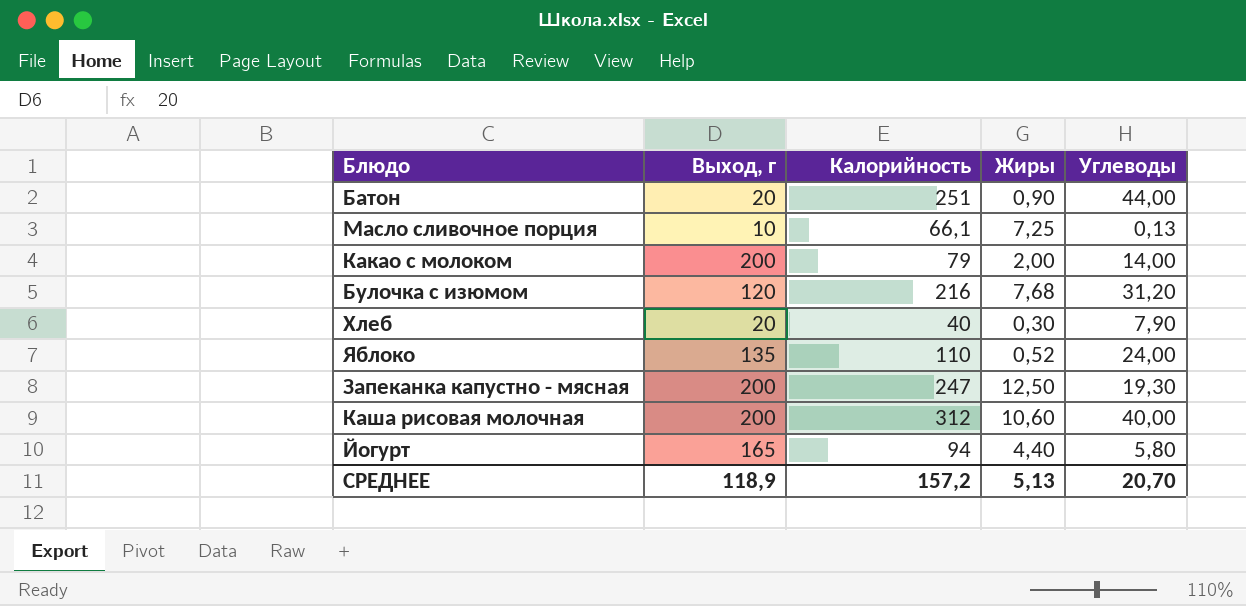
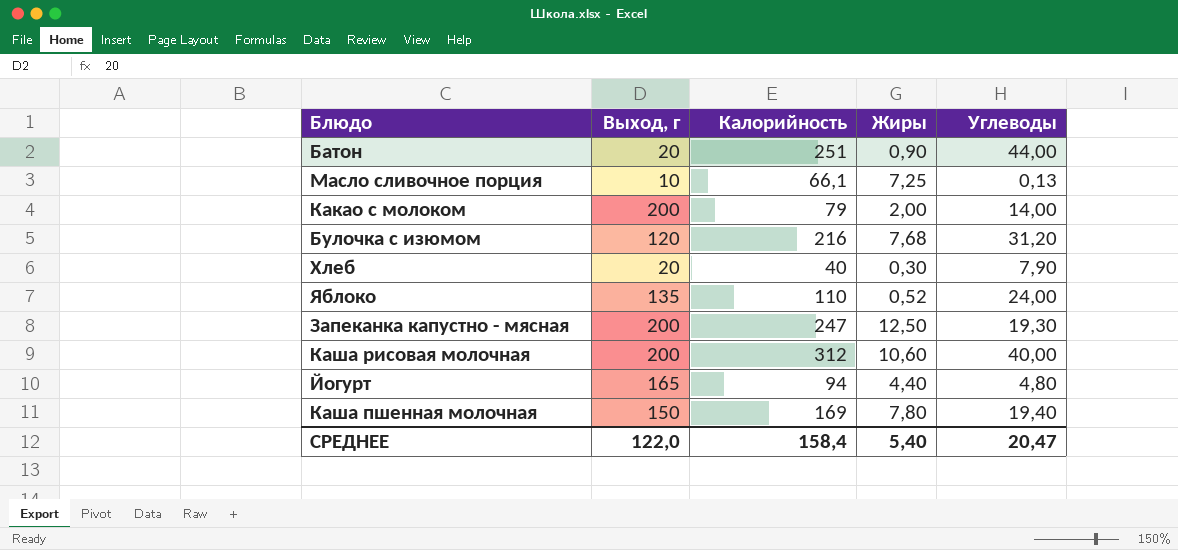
Йогурт | Углеводы: 5,80 -> 4,80
row Каша пшенная молочная: none -> 150 | 169 | 7,80 | 19,40
СРЕДНЕЕ | Выход, г: 118,9 -> 122,0
СРЕДНЕЕ | Калорийность: 157,2 -> 158,4
СРЕДНЕЕ | Жиры: 5,13 -> 5,40
СРЕДНЕЕ | Углеводы: 20,70 -> 20,47

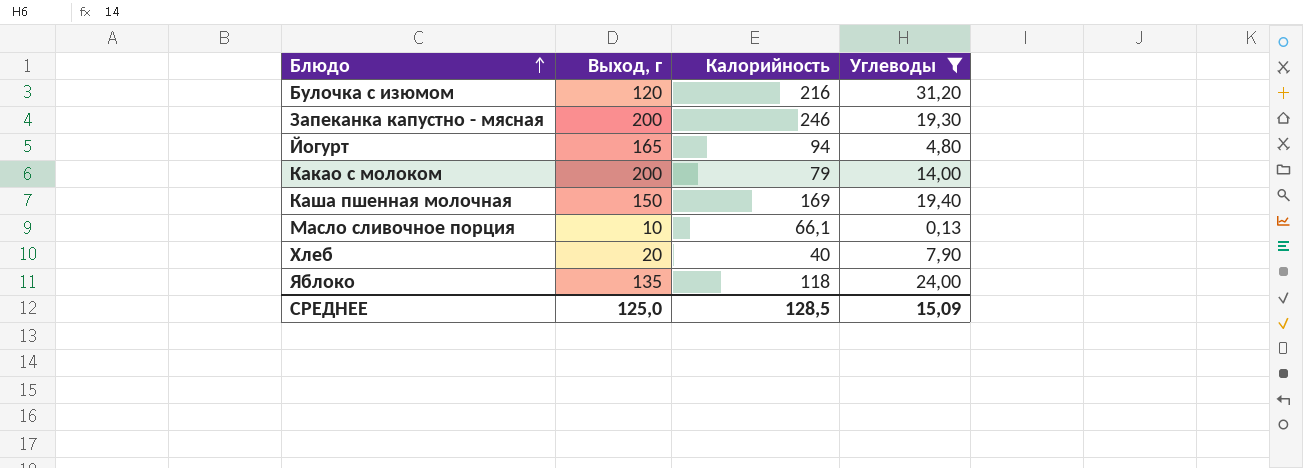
filter: none -> Углеводы <= 31,20
row order: none -> Блюдо ascending
column Жиры | position: 4 -> none
Запеканка капустно - мясная | Калорийность: 247 -> 246
Яблоко | Калорийность: 110 -> 118
СРЕДНЕЕ | Выход, г: 122,0 -> 125,0
СРЕДНЕЕ | Калорийность: 158,4 -> 128,5
СРЕДНЕЕ | Углеводы: 20,47 -> 15,09

